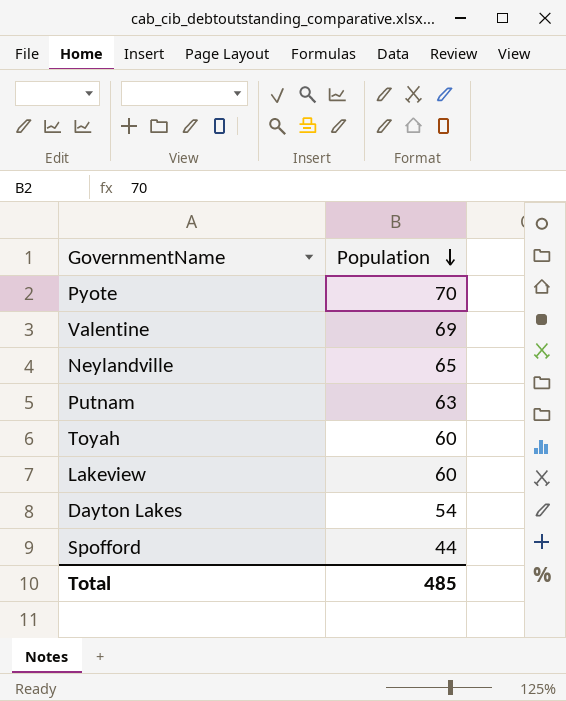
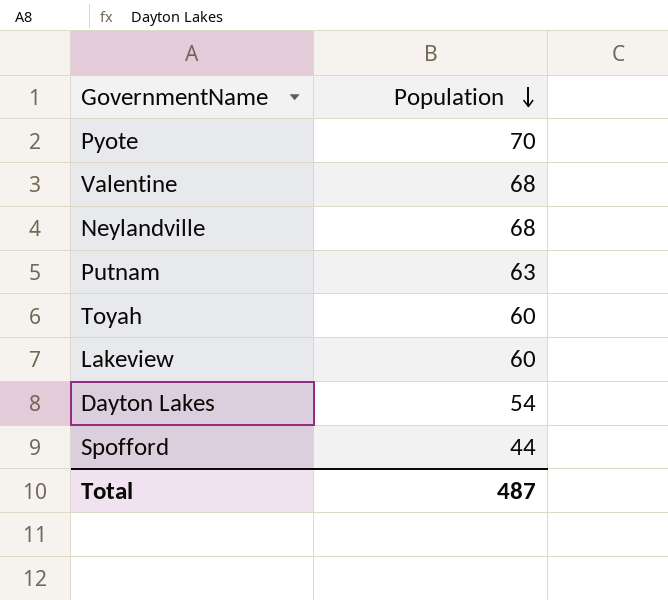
Valentine | Population: 69 -> 68
Neylandville | Population: 65 -> 68
Total | Population: 485 -> 487

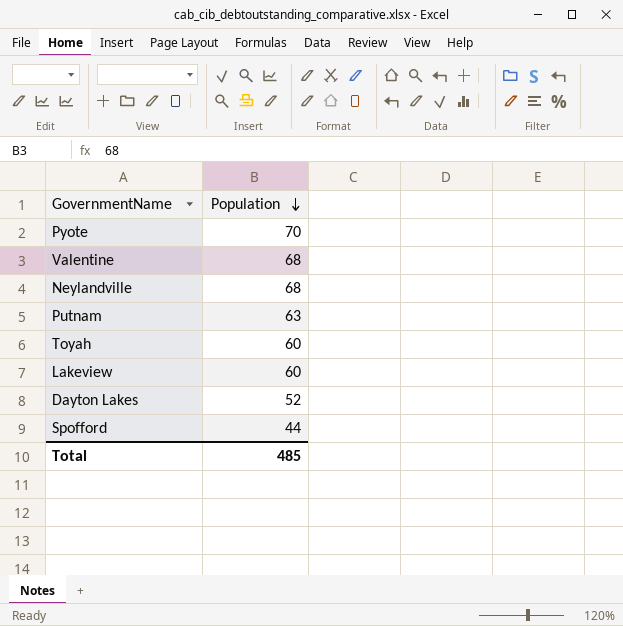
Dayton Lakes | Population: 54 -> 52
Total | Population: 487 -> 485

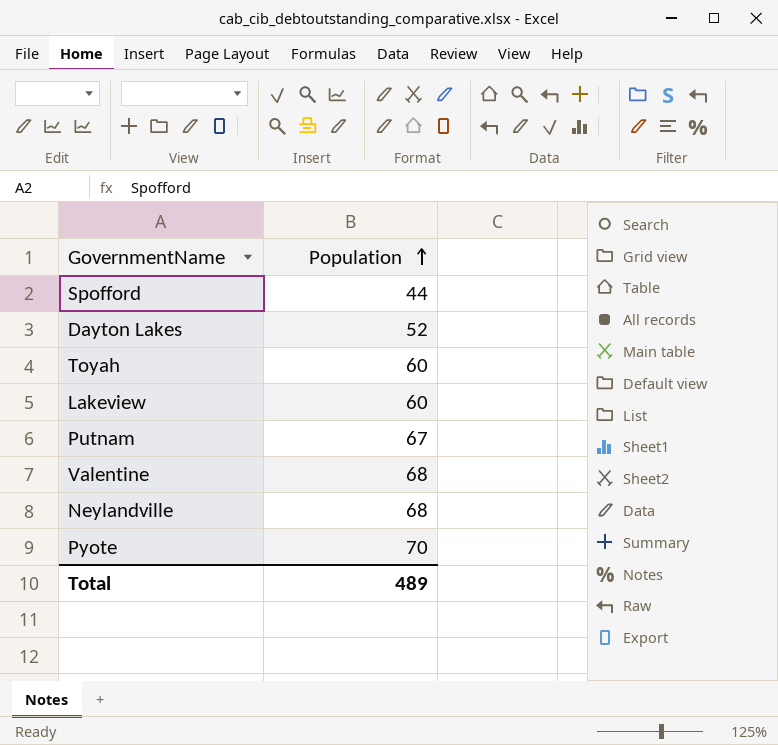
row order: Population descending -> Population ascending
Putnam | Population: 63 -> 67
Total | Population: 485 -> 489

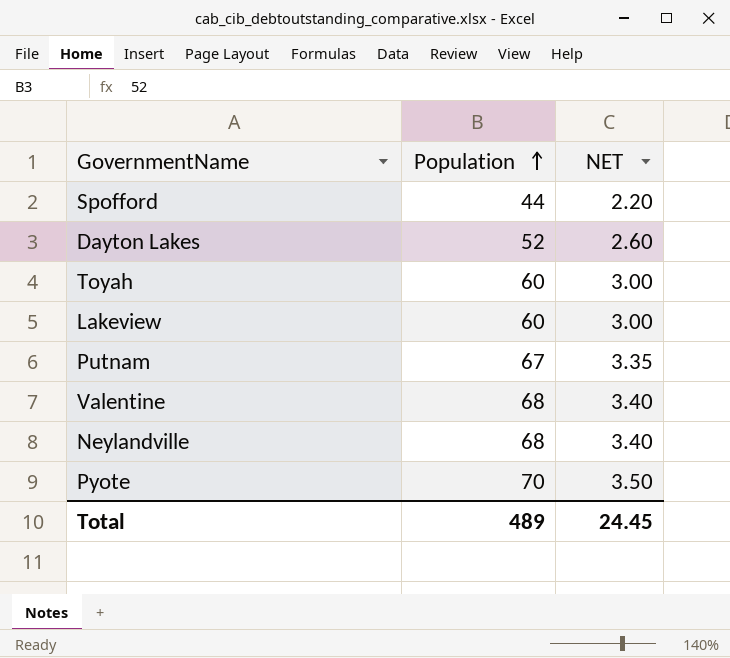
column NET | formula: none -> [Population] * 0.05

